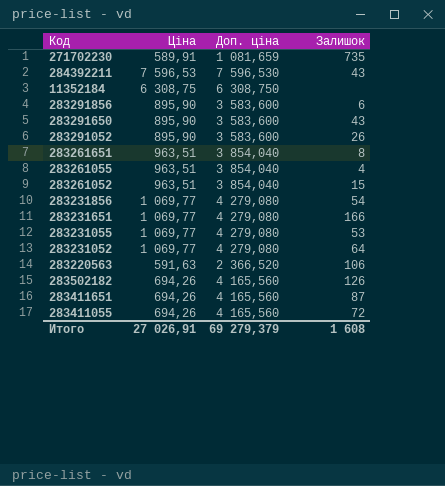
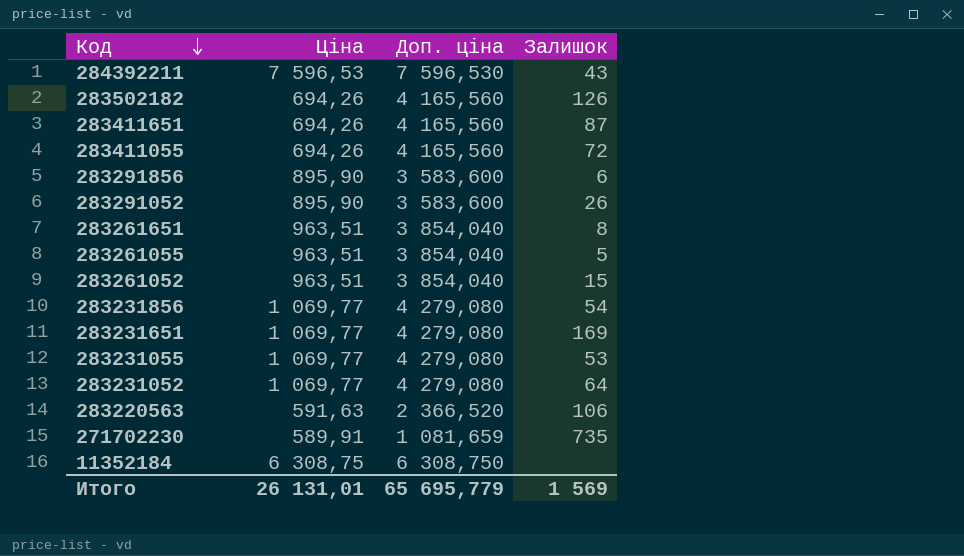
row order: none -> Код descending
row 283291650: 895,90 | 3 583,600 | 43 -> none
283261055 | Залишок: 4 -> 5
283231651 | Залишок: 166 -> 169
Итого | Ціна: 27 026,91 -> 26 131,01
Итого | Доп. ціна: 69 279,379 -> 65 695,779
Итого | Залишок: 1 608 -> 1 569

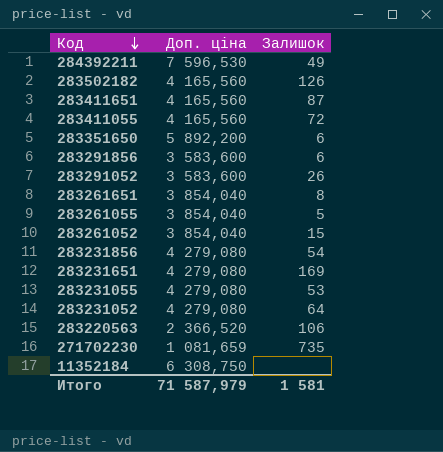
column Ціна | position: 2 -> none
284392211 | Залишок: 43 -> 49
row 283351650: none -> 5 892,200 | 6
Итого | Доп. ціна: 65 695,779 -> 71 587,979
Итого | Залишок: 1 569 -> 1 581

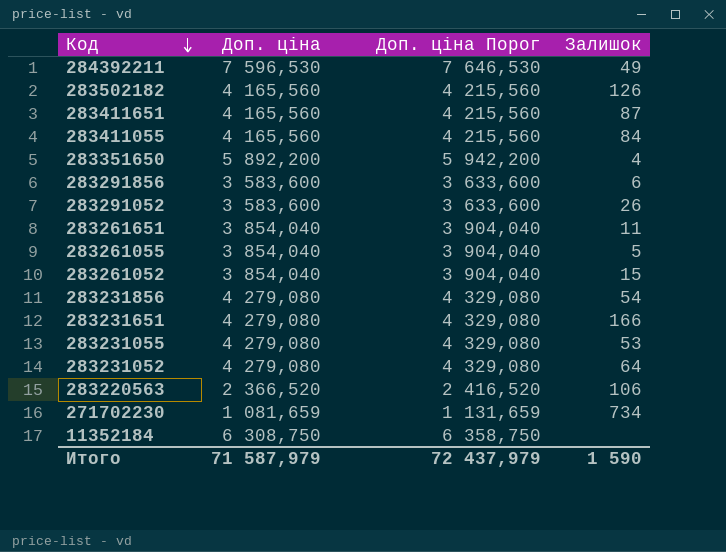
column Доп. ціна Порог | formula: none -> [Доп. ціна] + 50
283411055 | Залишок: 72 -> 84
283351650 | Залишок: 6 -> 4
283261651 | Залишок: 8 -> 11
283231651 | Залишок: 169 -> 166
271702230 | Залишок: 735 -> 734
Итого | Залишок: 1 581 -> 1 590

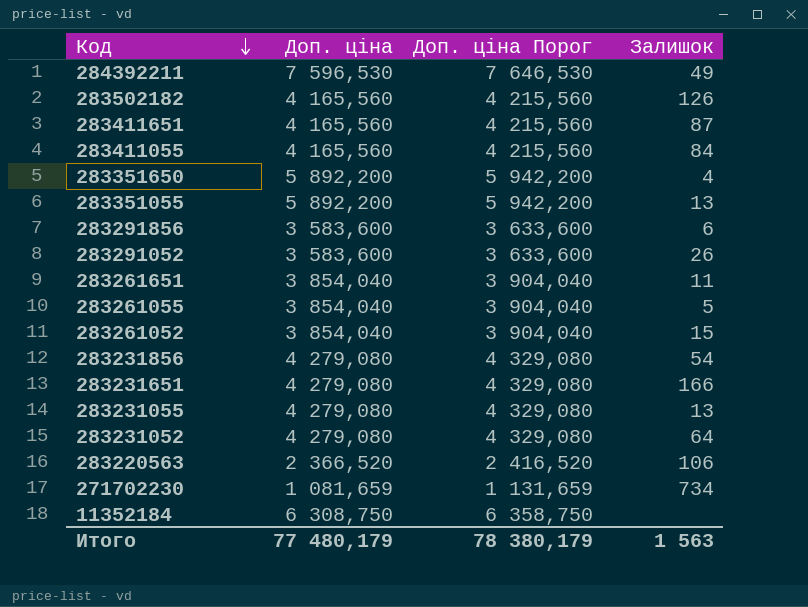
row 283351055: none -> 5 892,200 | 5 942,200 | 13
283231055 | Залишок: 53 -> 13
Итого | Доп. ціна: 71 587,979 -> 77 480,179
Итого | Доп. ціна Порог: 72 437,979 -> 78 380,179
Итого | Залишок: 1 590 -> 1 563

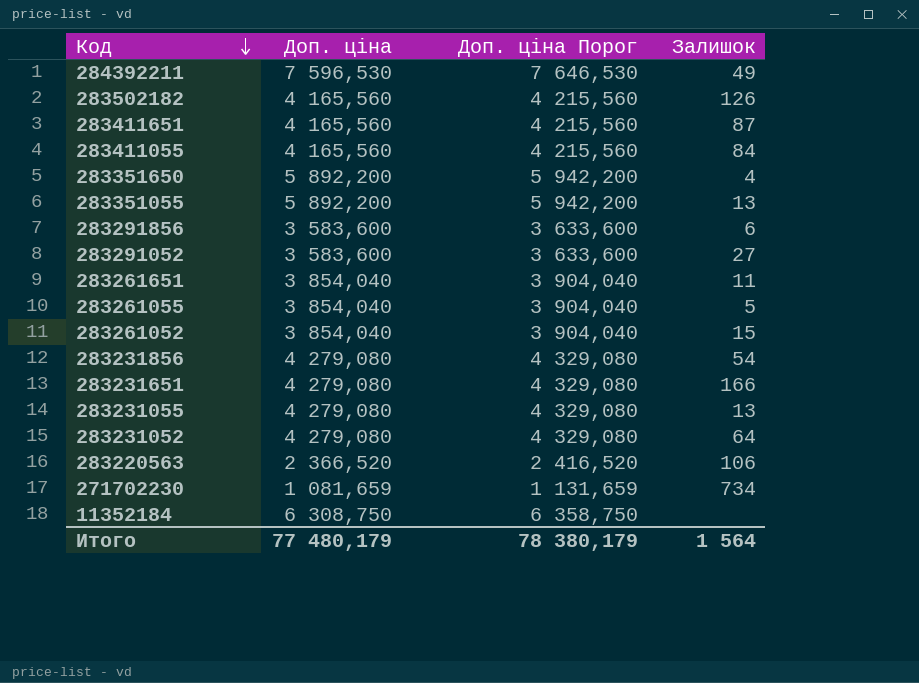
283291052 | Залишок: 26 -> 27
Итого | Залишок: 1 563 -> 1 564

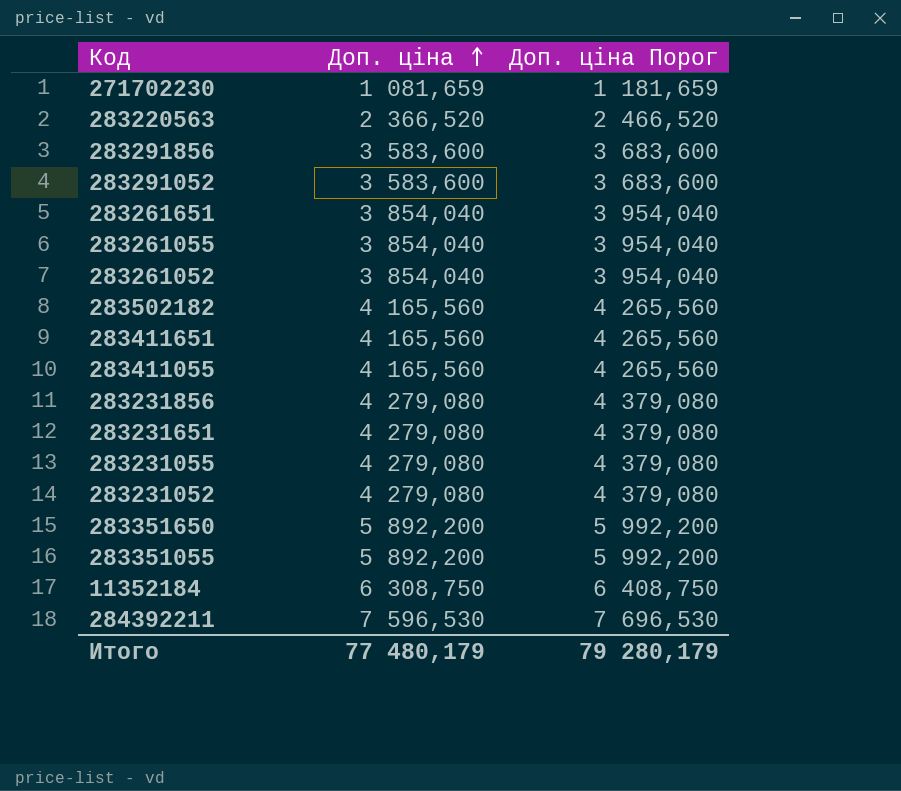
row order: Код descending -> Доп. ціна ascending
column Залишок | position: 4 -> none
column Доп. ціна Порог | formula: [Доп. ціна] + 50 -> [Доп. ціна] + 100
Итого | Доп. ціна Порог: 78 380,179 -> 79 280,179

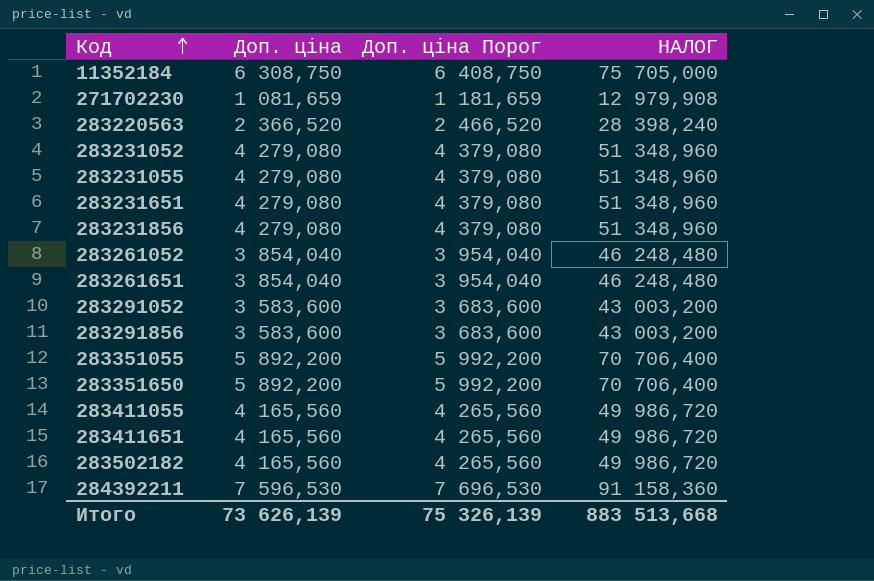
row order: Доп. ціна ascending -> Код ascending
column НАЛОГ | formula: none -> [Доп. ціна] * 12
row 283261055: 3 854,040 | 3 954,040 -> none
Итого | Доп. ціна: 77 480,179 -> 73 626,139
Итого | Доп. ціна Порог: 79 280,179 -> 75 326,139

